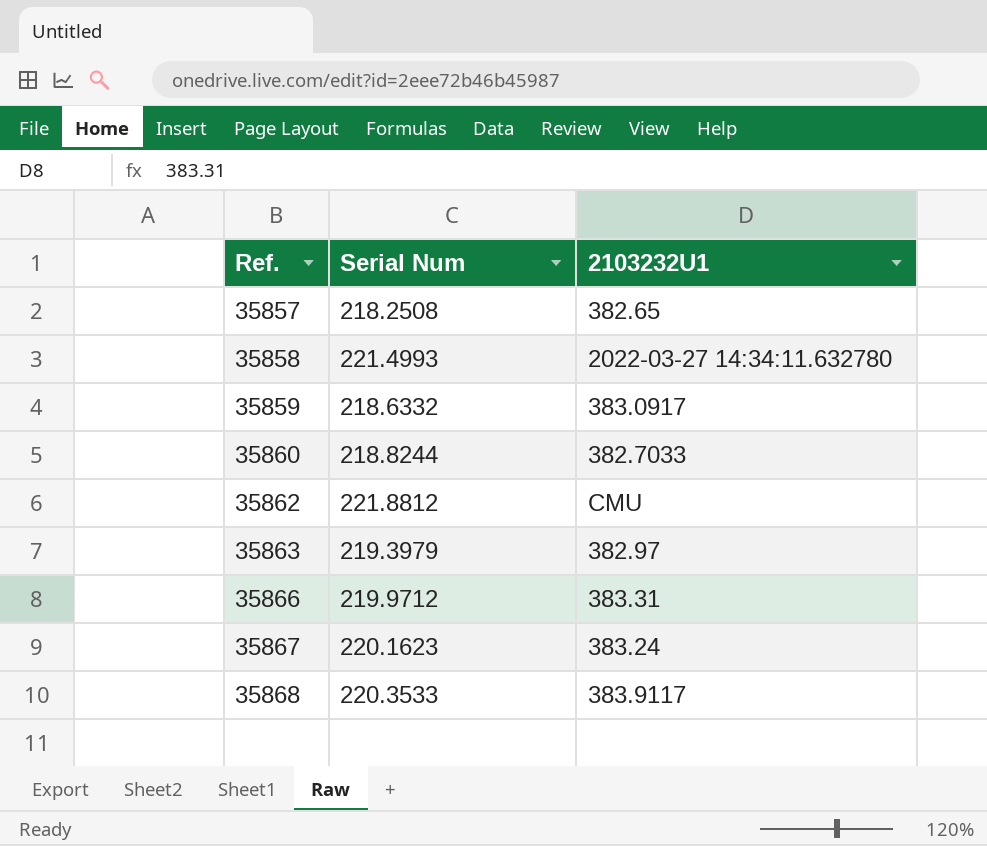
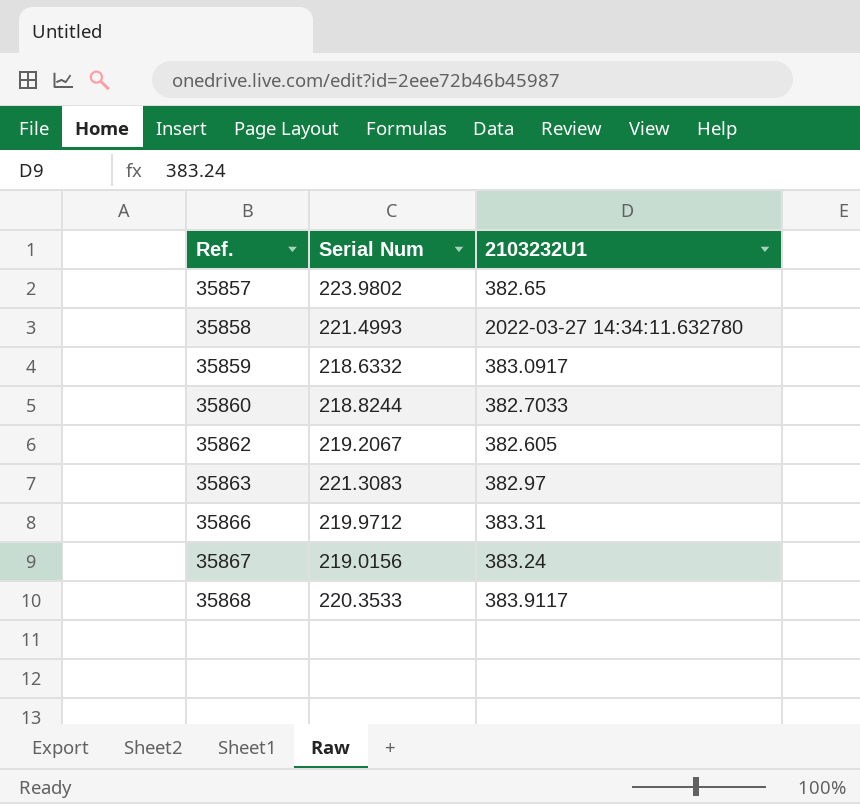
35857 | Serial Num: 218.2508 -> 223.9802
35862 | Serial Num: 221.8812 -> 219.2067
35862 | 2103232U1: CMU -> 382.605
35863 | Serial Num: 219.3979 -> 221.3083
35867 | Serial Num: 220.1623 -> 219.0156

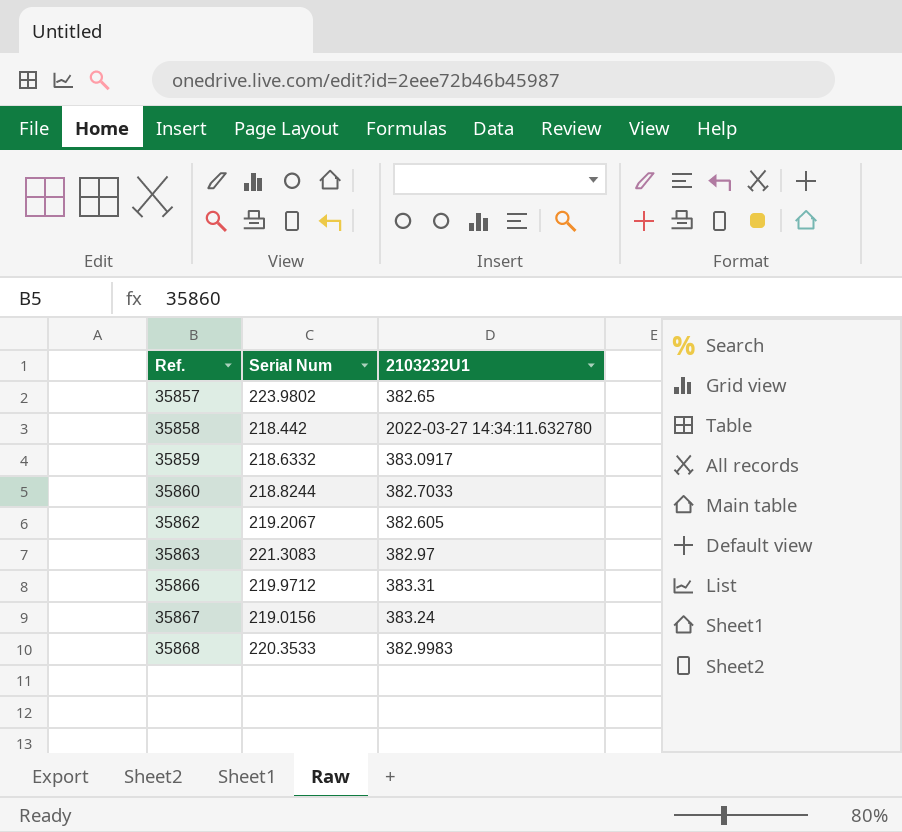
35858 | Serial Num: 221.4993 -> 218.442
35868 | 2103232U1: 383.9117 -> 382.9983

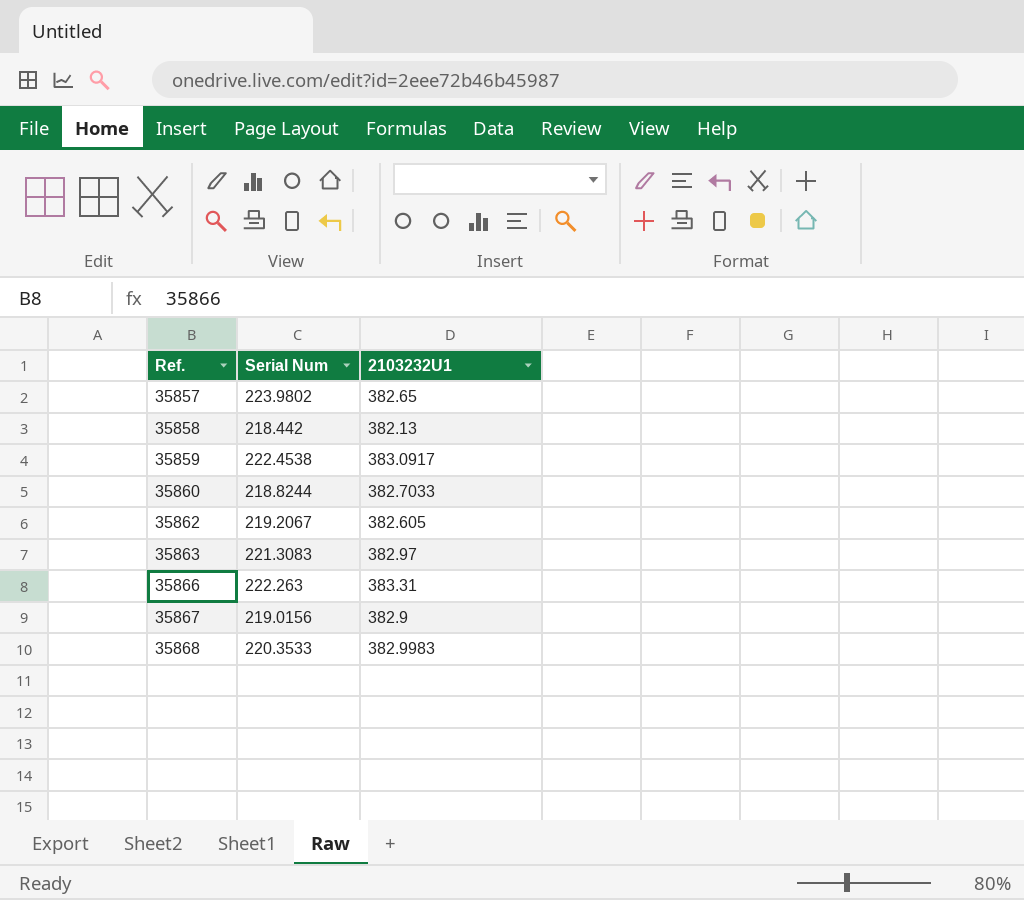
35858 | 2103232U1: 2022-03-27 14:34:11.632780 -> 382.13
35859 | Serial Num: 218.6332 -> 222.4538
35866 | Serial Num: 219.9712 -> 222.263
35867 | 2103232U1: 383.24 -> 382.9

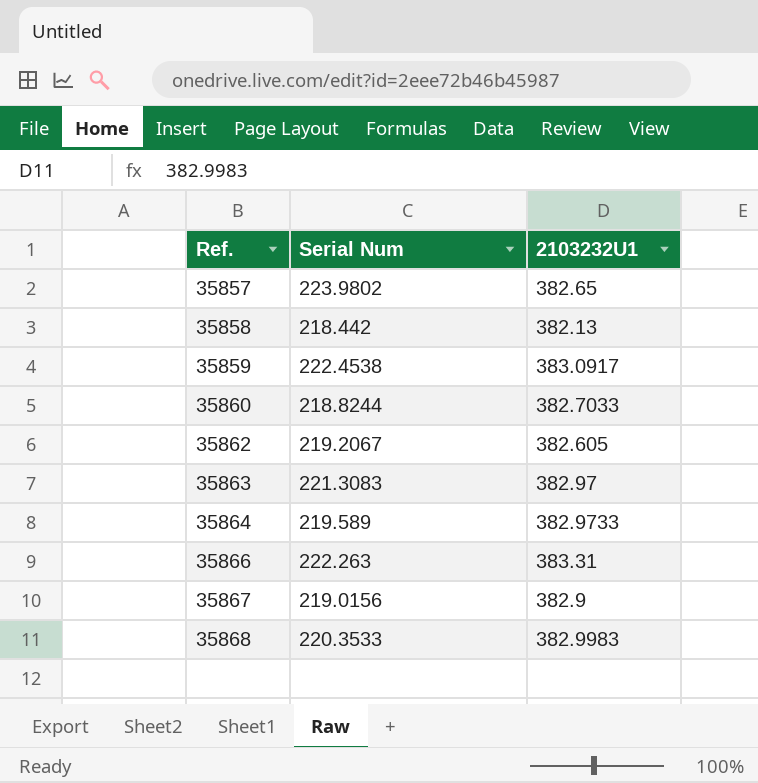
row 35864: none -> 219.589 | 382.9733

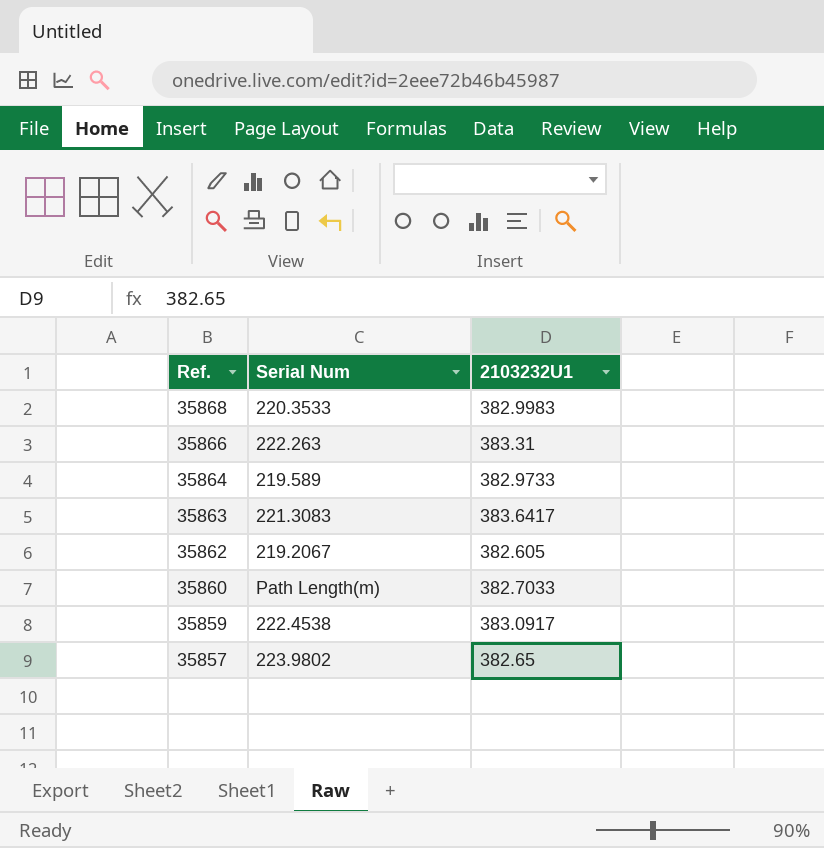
row order: Ref. ascending -> Ref. descending
row 35858: 218.442 | 382.13 -> none
row 35867: 219.0156 | 382.9 -> none
35863 | 2103232U1: 382.97 -> 383.6417
35860 | Serial Num: 218.8244 -> Path Length(m)

